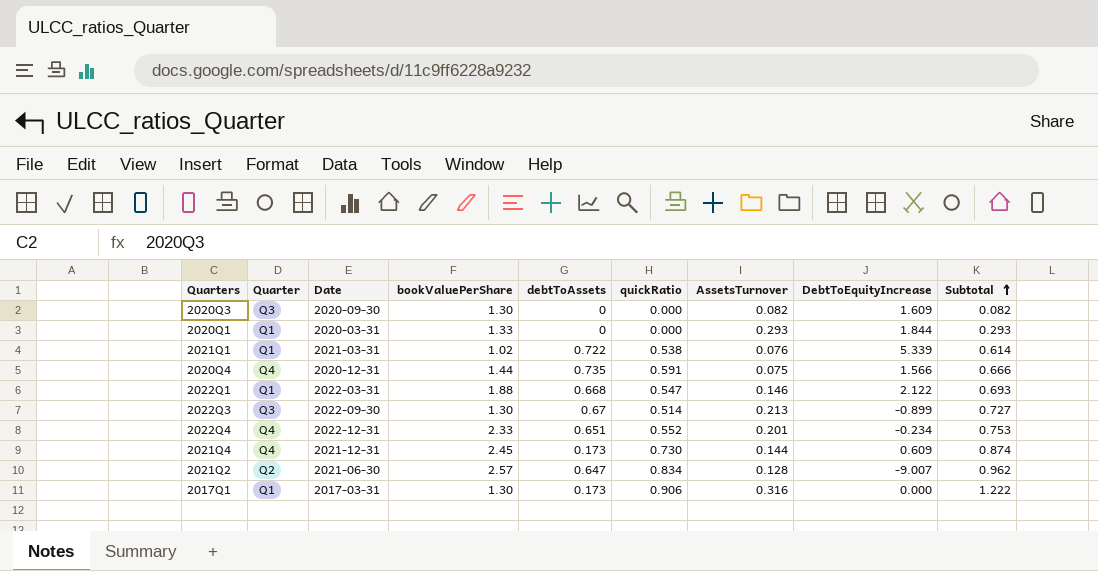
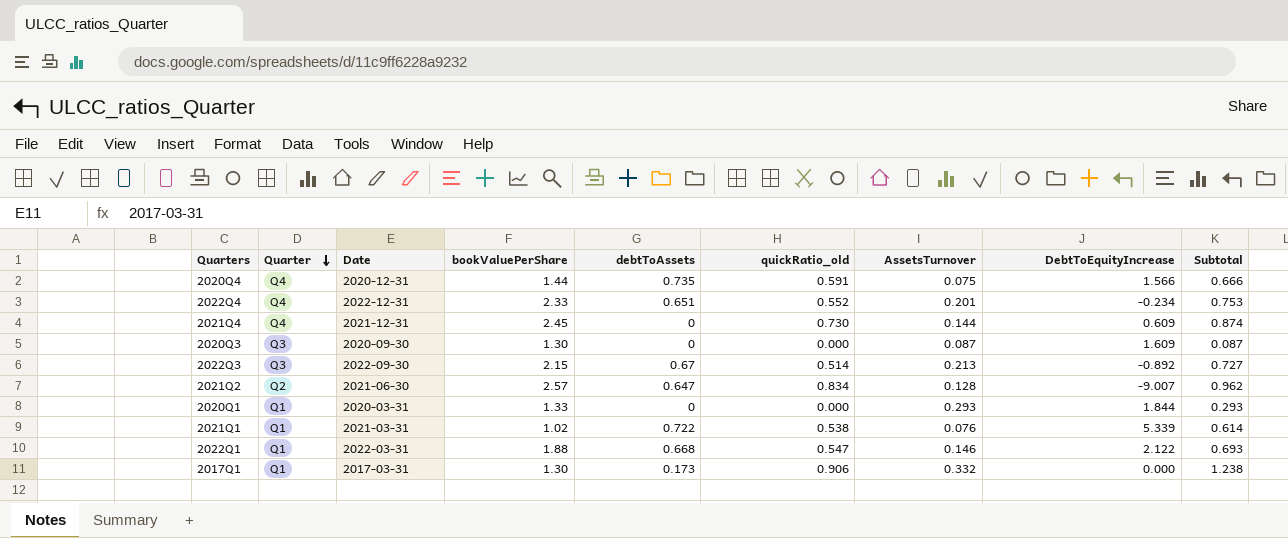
row order: Subtotal ascending -> Quarter descending
column name: quickRatio -> quickRatio_old
2021Q4 | debtToAssets: 0.173 -> 0
2020Q3 | AssetsTurnover: 0.082 -> 0.087
2020Q3 | Subtotal: 0.082 -> 0.087
2022Q3 | bookValuePerShare: 1.30 -> 2.15
2022Q3 | DebtToEquityIncrease: -0.899 -> -0.892
2017Q1 | AssetsTurnover: 0.316 -> 0.332
2017Q1 | Subtotal: 1.222 -> 1.238

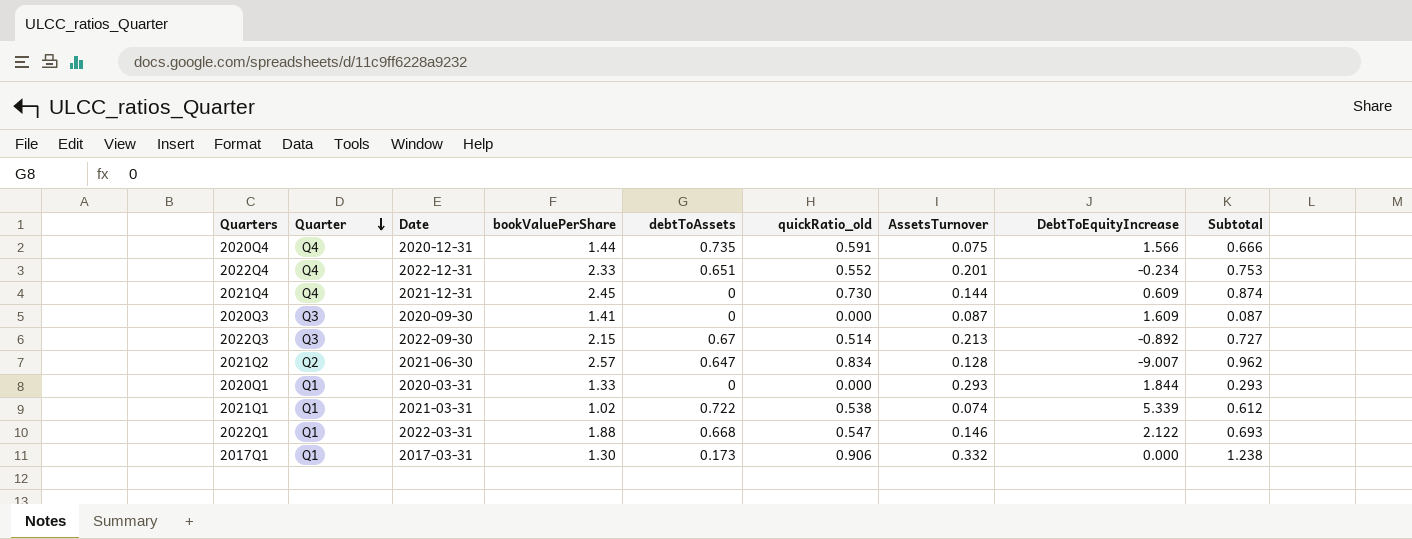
2020Q3 | bookValuePerShare: 1.30 -> 1.41
2021Q1 | AssetsTurnover: 0.076 -> 0.074
2021Q1 | Subtotal: 0.614 -> 0.612

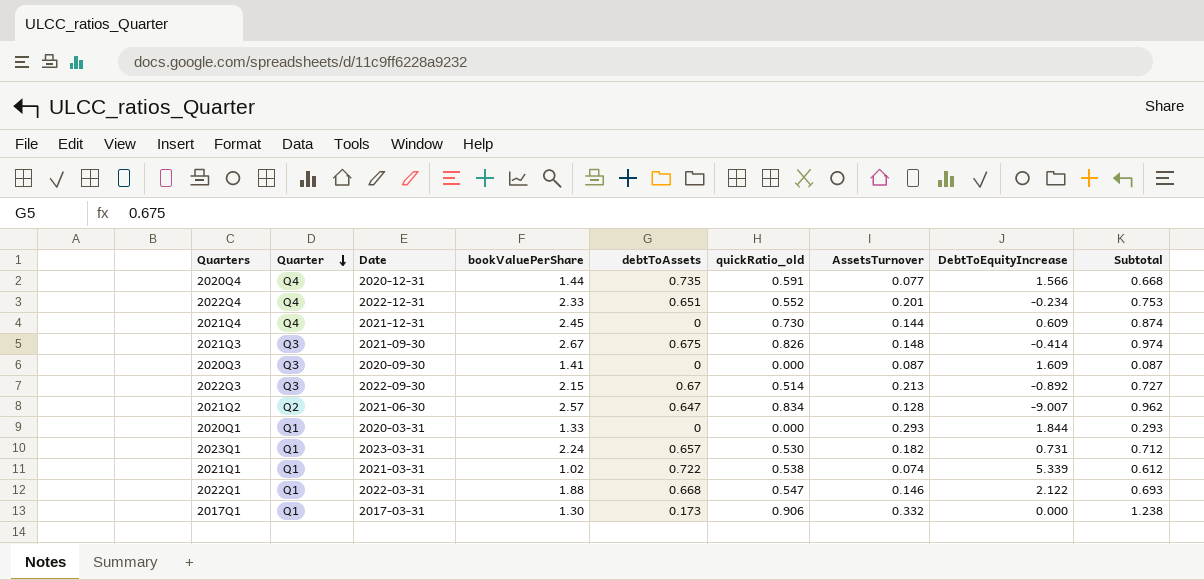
2020Q4 | AssetsTurnover: 0.075 -> 0.077
2020Q4 | Subtotal: 0.666 -> 0.668
row 2021Q3: none -> Q3 | 2021-09-30 | 2.67 | 0.675 | 0.826 | 0.148 | -0.414 | 0.974
row 2023Q1: none -> Q1 | 2023-03-31 | 2.24 | 0.657 | 0.530 | 0.182 | 0.731 | 0.712

